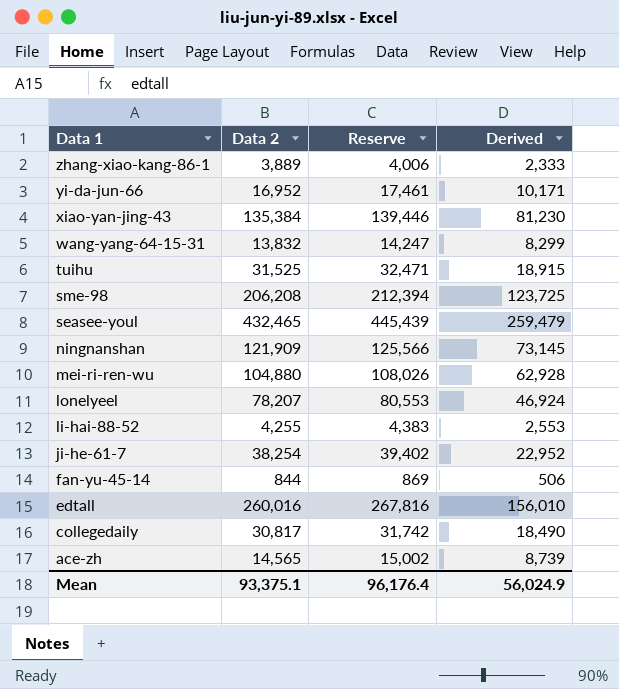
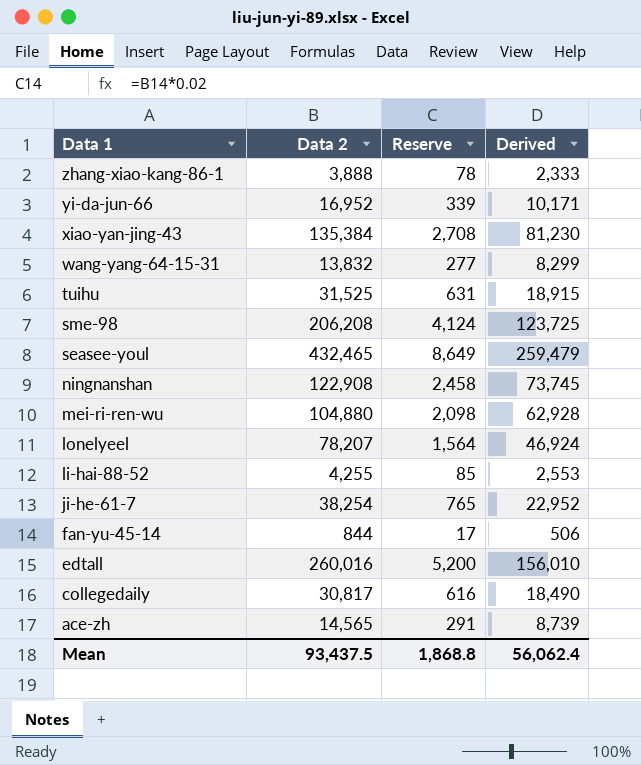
column Reserve | formula: [Data 2] * 1.03 -> [Data 2] * 0.02
zhang-xiao-kang-86-1 | Data 2: 3,889 -> 3,888
ningnanshan | Data 2: 121,909 -> 122,908
ningnanshan | Derived: 73,145 -> 73,745
Mean | Data 2: 93,375.1 -> 93,437.5
Mean | Reserve: 96,176.4 -> 1,868.8
Mean | Derived: 56,024.9 -> 56,062.4

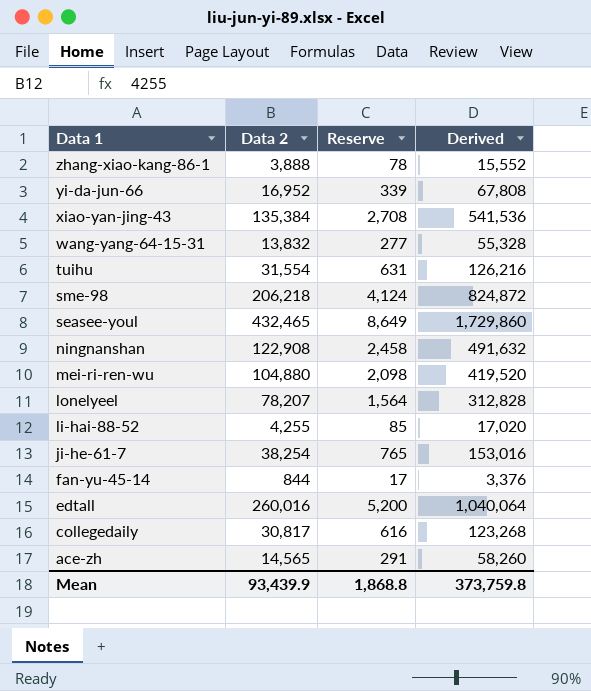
column Derived | formula: [Data 2] * 0.6 -> [Data 2] * 4
tuihu | Data 2: 31,525 -> 31,554
sme-98 | Data 2: 206,208 -> 206,218
Mean | Data 2: 93,437.5 -> 93,439.9
Mean | Derived: 56,062.4 -> 373,759.8

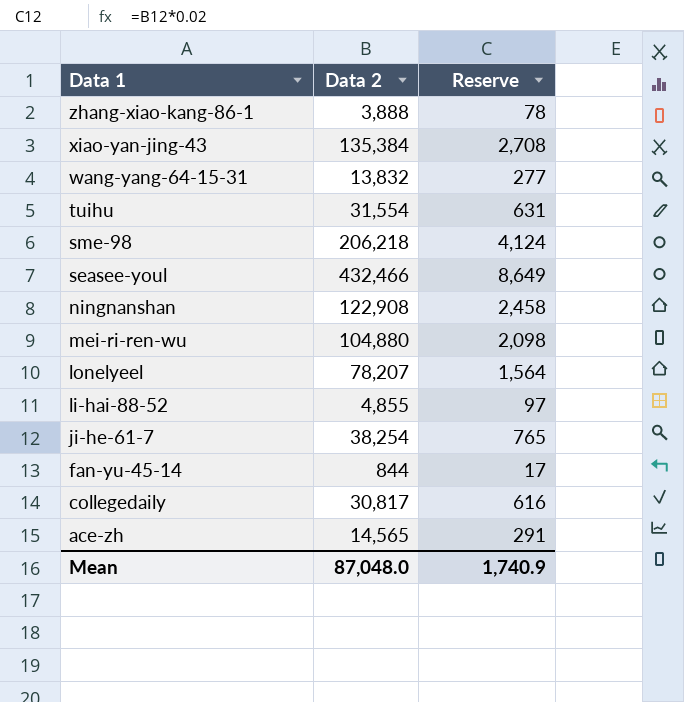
column Derived | formula: [Data 2] * 4 -> none
row yi-da-jun-66: 16,952 | 339 | 67,808 -> none
row edtall: 260,016 | 5,200 | 1,040,064 -> none
seasee-youl | Data 2: 432,465 -> 432,466
li-hai-88-52 | Data 2: 4,255 -> 4,855
li-hai-88-52 | Reserve: 85 -> 97
Mean | Data 2: 93,439.9 -> 87,048.0
Mean | Reserve: 1,868.8 -> 1,740.9

